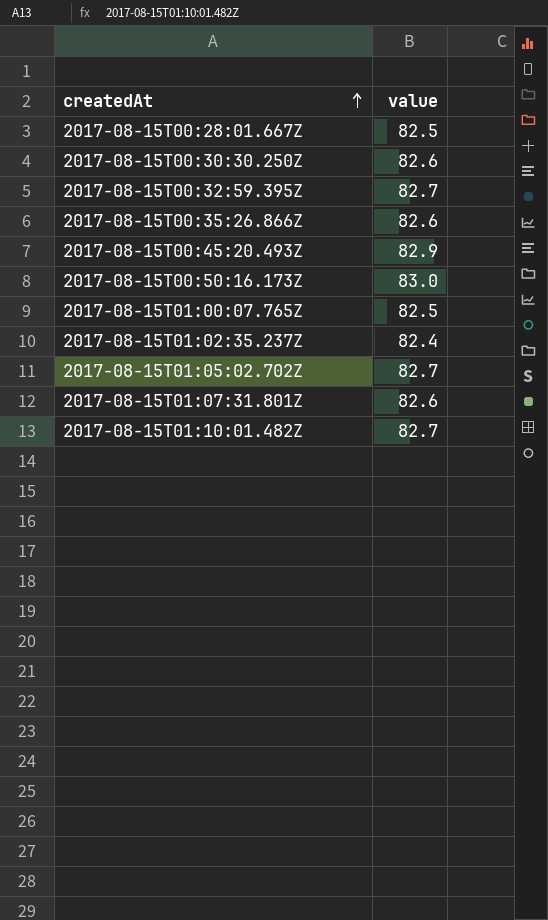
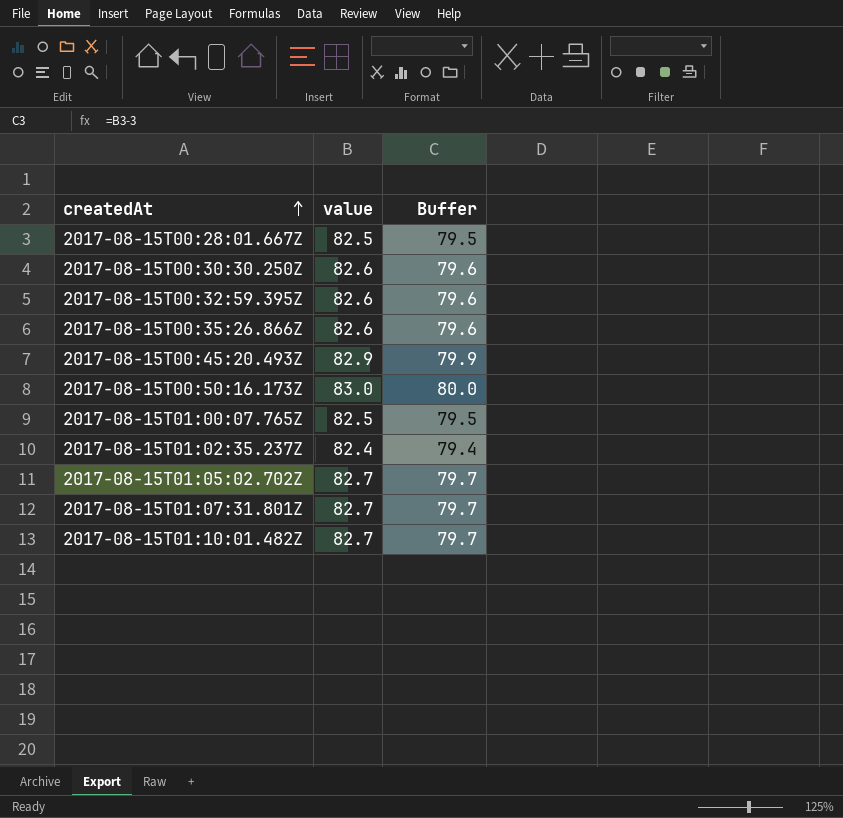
column Buffer | formula: none -> [value] - 3
2017-08-15T00:32:59.395Z | value: 82.7 -> 82.6
2017-08-15T01:07:31.801Z | value: 82.6 -> 82.7

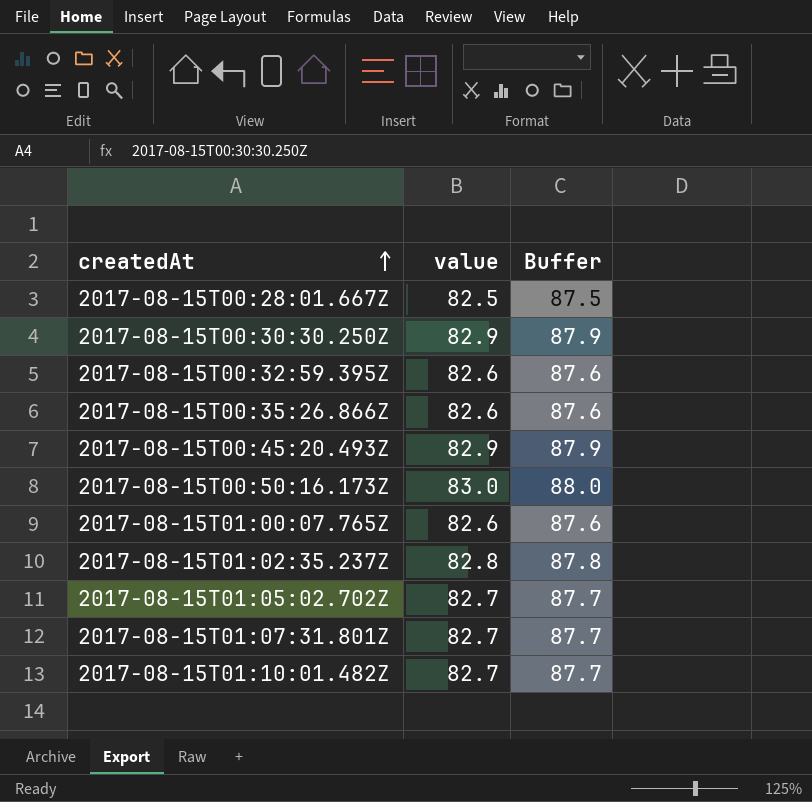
column Buffer | formula: [value] - 3 -> [value] + 5
2017-08-15T00:30:30.250Z | value: 82.6 -> 82.9
2017-08-15T01:00:07.765Z | value: 82.5 -> 82.6
2017-08-15T01:02:35.237Z | value: 82.4 -> 82.8

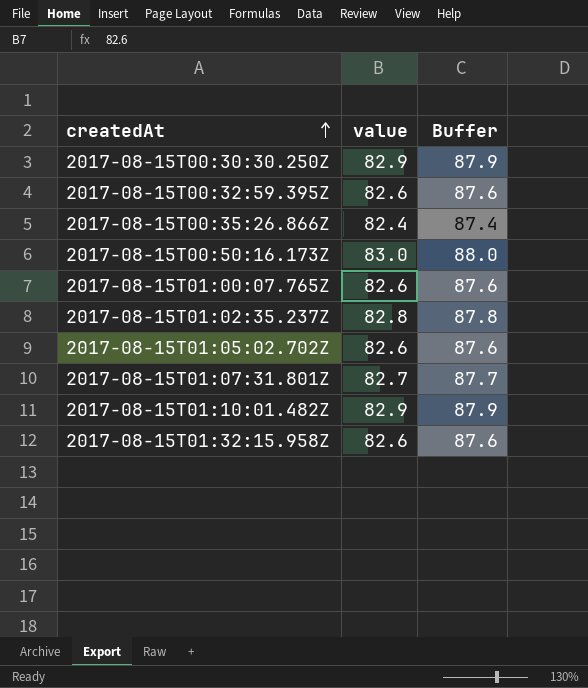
row 2017-08-15T00:28:01.667Z: 82.5 | 87.5 -> none
row 2017-08-15T00:45:20.493Z: 82.9 | 87.9 -> none
2017-08-15T00:35:26.866Z | value: 82.6 -> 82.4
2017-08-15T00:35:26.866Z | Buffer: 87.6 -> 87.4
2017-08-15T01:05:02.702Z | value: 82.7 -> 82.6
2017-08-15T01:05:02.702Z | Buffer: 87.7 -> 87.6
2017-08-15T01:10:01.482Z | value: 82.7 -> 82.9
2017-08-15T01:10:01.482Z | Buffer: 87.7 -> 87.9
row 2017-08-15T01:32:15.958Z: none -> 82.6 | 87.6

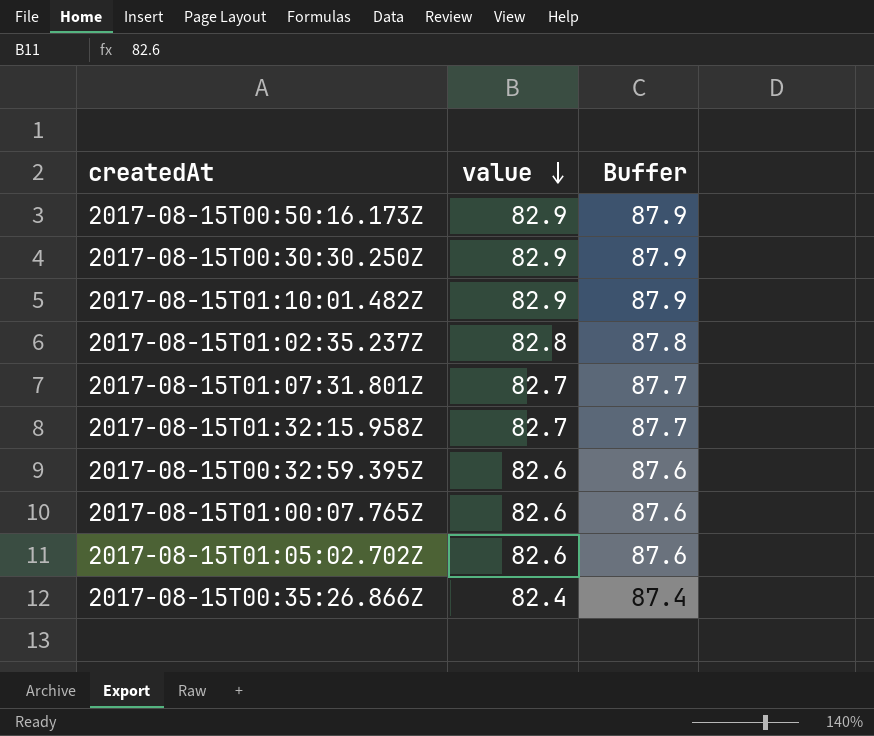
row order: createdAt ascending -> value descending
2017-08-15T00:50:16.173Z | value: 83.0 -> 82.9
2017-08-15T00:50:16.173Z | Buffer: 88.0 -> 87.9
2017-08-15T01:32:15.958Z | value: 82.6 -> 82.7
2017-08-15T01:32:15.958Z | Buffer: 87.6 -> 87.7

